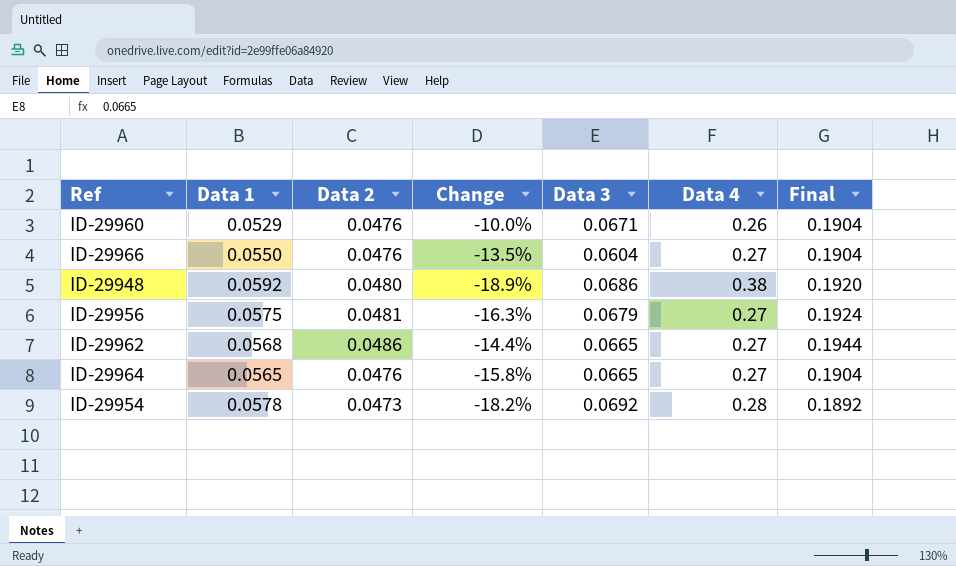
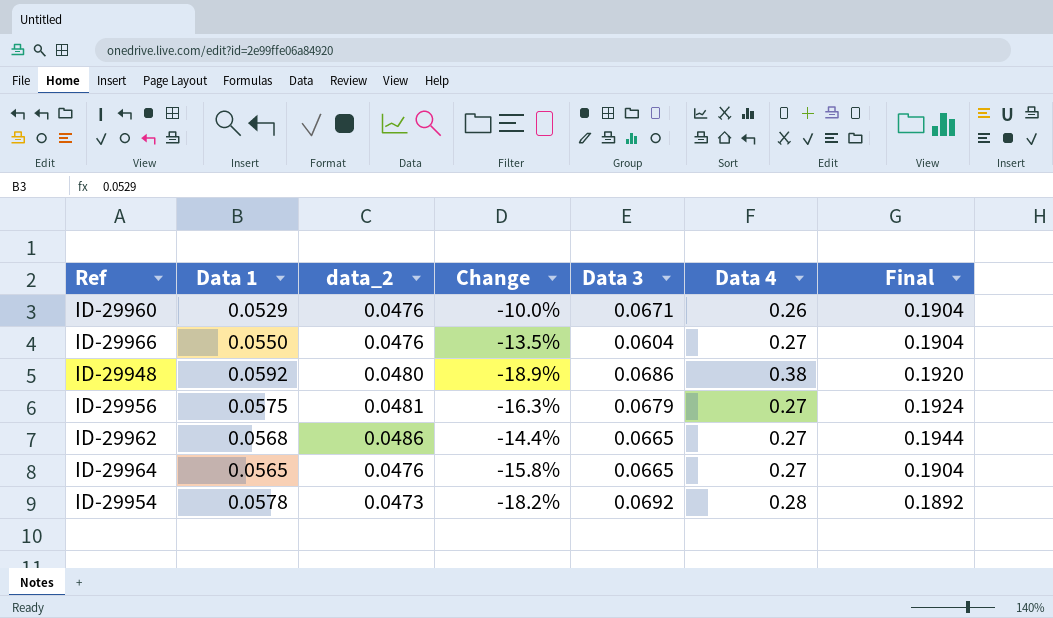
column name: Data 2 -> data_2

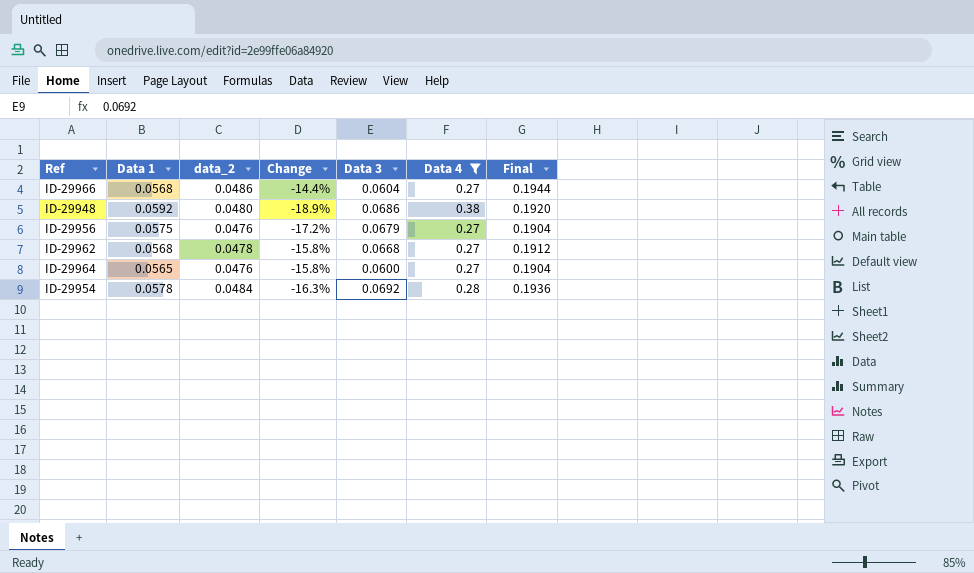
filter: none -> Data 4 != 0.26
ID-29966 | Data 1: 0.0550 -> 0.0568
ID-29966 | data_2: 0.0476 -> 0.0486
ID-29966 | Change: -13.5% -> -14.4%
ID-29966 | Final: 0.1904 -> 0.1944
ID-29956 | data_2: 0.0481 -> 0.0476
ID-29956 | Change: -16.3% -> -17.2%
ID-29956 | Final: 0.1924 -> 0.1904
ID-29962 | data_2: 0.0486 -> 0.0478
ID-29962 | Change: -14.4% -> -15.8%
ID-29962 | Data 3: 0.0665 -> 0.0668
ID-29962 | Final: 0.1944 -> 0.1912
ID-29964 | Data 3: 0.0665 -> 0.0600
ID-29954 | data_2: 0.0473 -> 0.0484
ID-29954 | Change: -18.2% -> -16.3%
ID-29954 | Final: 0.1892 -> 0.1936

